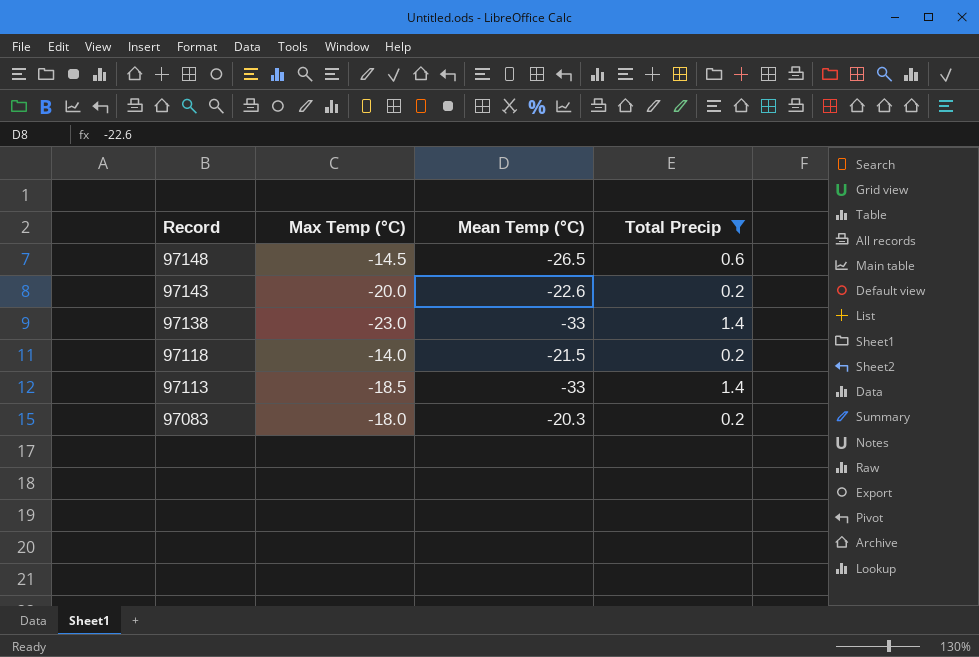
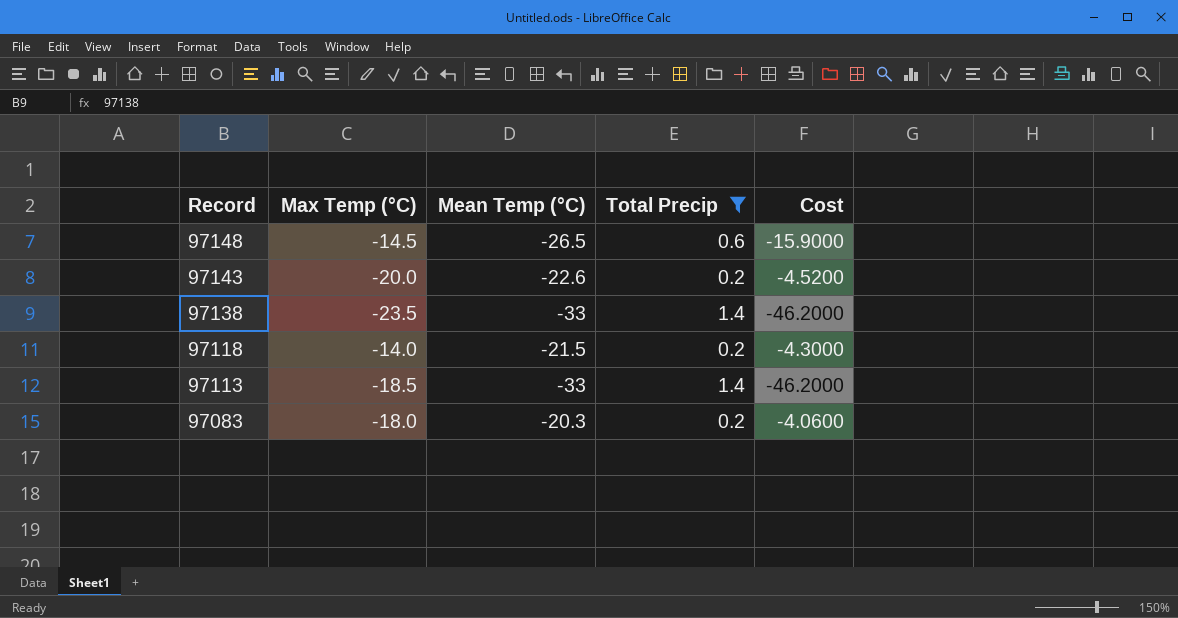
column Cost | formula: none -> [Mean Temp (°C)] * [Total Precip]
97138 | Max Temp (°C): -23.0 -> -23.5

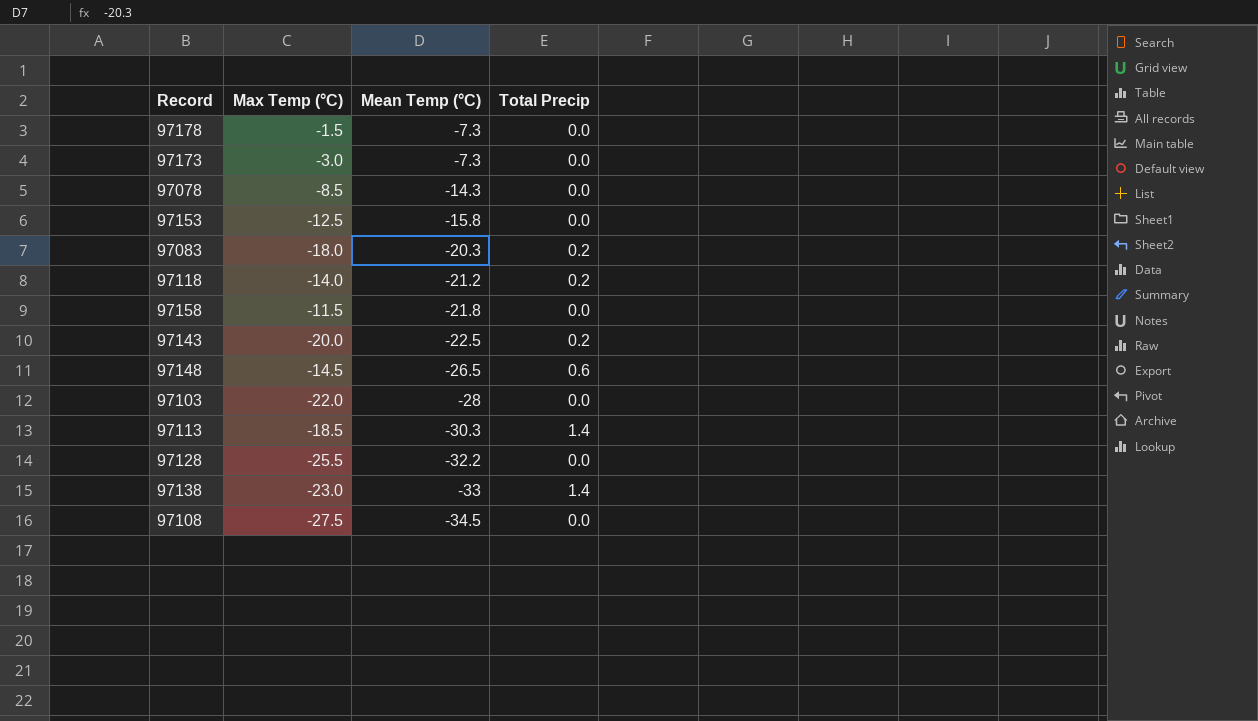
filter: Total Precip != 0.0 -> none
row order: Record descending -> Mean Temp (°C) descending
column Cost | formula: [Mean Temp (°C)] * [Total Precip] -> none
97118 | Mean Temp (°C): -21.5 -> -21.2
97143 | Mean Temp (°C): -22.6 -> -22.5
97113 | Mean Temp (°C): -33 -> -30.3
97138 | Max Temp (°C): -23.5 -> -23.0

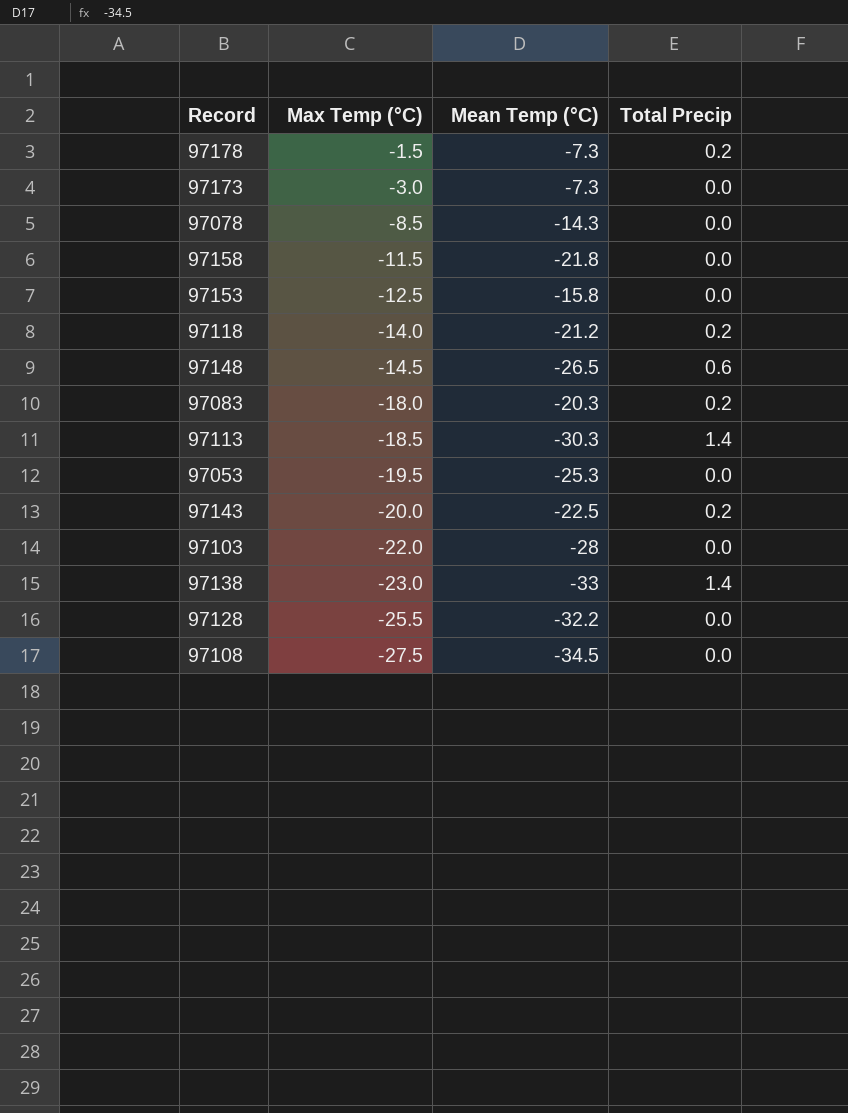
row order: Mean Temp (°C) descending -> Max Temp (°C) descending
97178 | Total Precip: 0.0 -> 0.2
row 97053: none -> -19.5 | -25.3 | 0.0

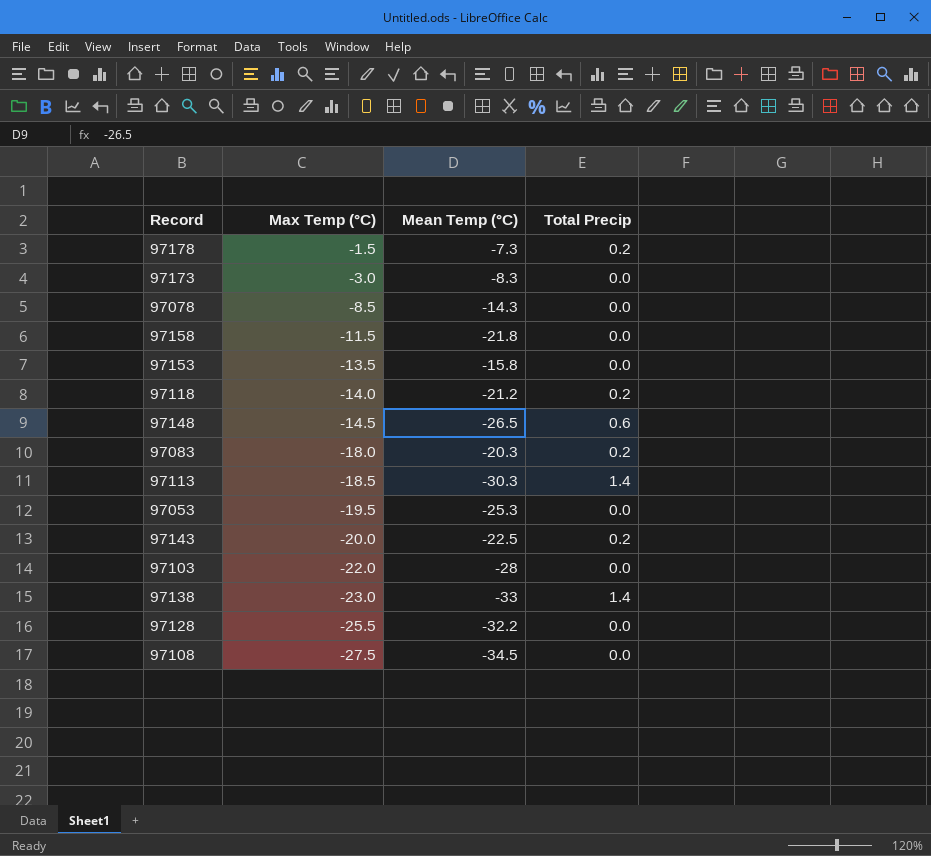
97173 | Mean Temp (°C): -7.3 -> -8.3
97153 | Max Temp (°C): -12.5 -> -13.5

